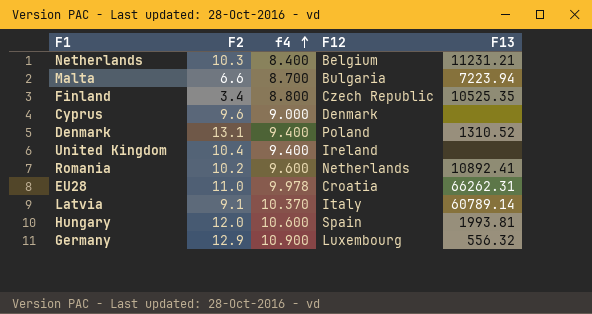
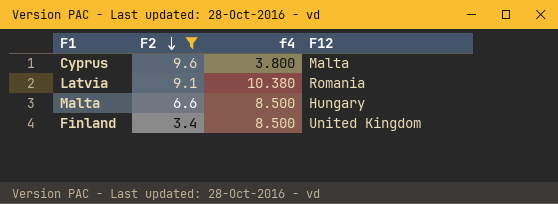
filter: none -> F2 <= 9.6
row order: f4 ascending -> F2 descending
column F13 | position: 5 -> none
Cyprus | f4: 9.000 -> 3.800
Cyprus | F12: Denmark -> Malta
Latvia | f4: 10.370 -> 10.380
Latvia | F12: Italy -> Romania
Malta | f4: 8.700 -> 8.500
Malta | F12: Bulgaria -> Hungary
Finland | f4: 8.800 -> 8.500
Finland | F12: Czech Republic -> United Kingdom

